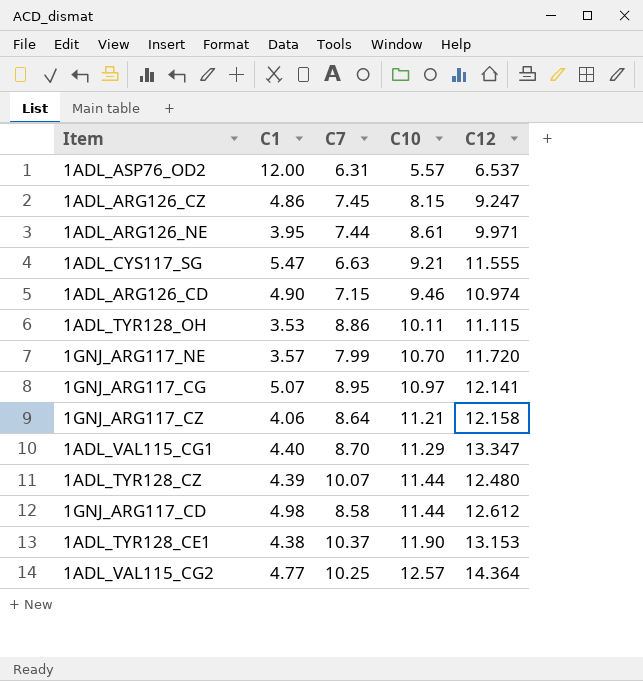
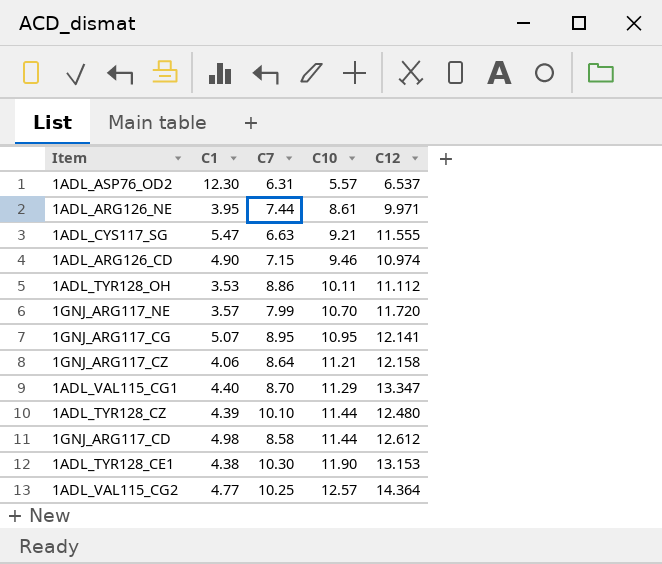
row 1ADL_ARG126_CZ: 4.86 | 7.45 | 8.15 | 9.247 -> none
1ADL_ASP76_OD2 | C1: 12.00 -> 12.30
1ADL_TYR128_OH | C12: 11.115 -> 11.112
1GNJ_ARG117_CG | C10: 10.97 -> 10.95
1ADL_TYR128_CZ | C7: 10.07 -> 10.10
1ADL_TYR128_CE1 | C7: 10.37 -> 10.30

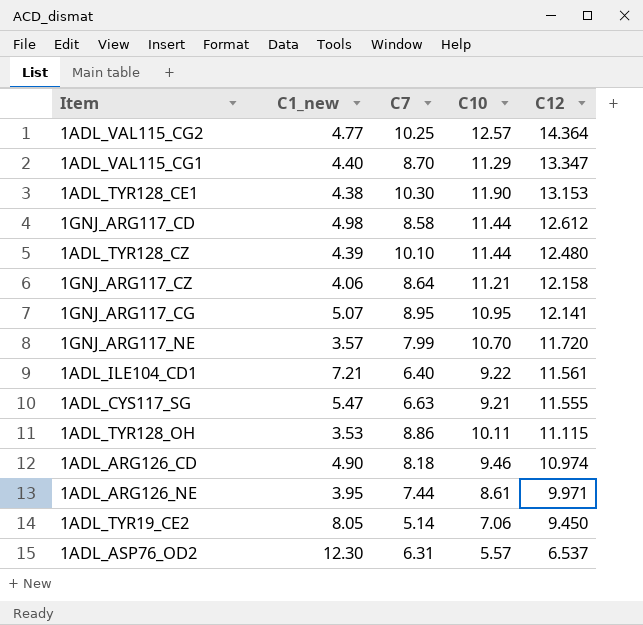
row order: C10 ascending -> C12 descending
column name: C1 -> C1_new
row 1ADL_ILE104_CD1: none -> 7.21 | 6.40 | 9.22 | 11.561
1ADL_TYR128_OH | C12: 11.112 -> 11.115
1ADL_ARG126_CD | C7: 7.15 -> 8.18
row 1ADL_TYR19_CE2: none -> 8.05 | 5.14 | 7.06 | 9.450

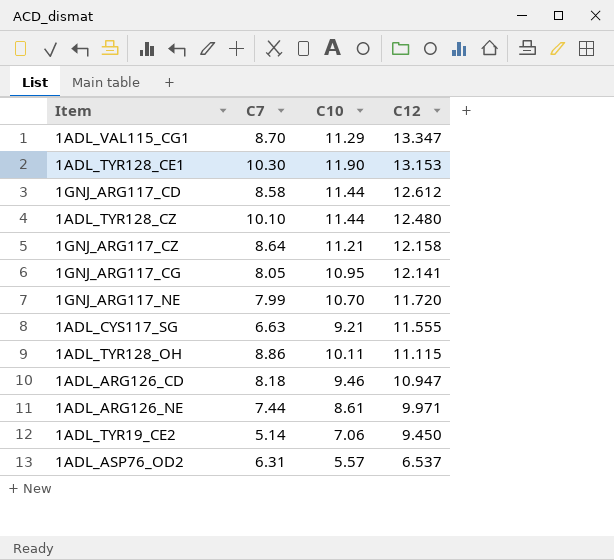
column C1_new | position: 2 -> none
row 1ADL_VAL115_CG2: 4.77 | 10.25 | 12.57 | 14.364 -> none
row 1ADL_ILE104_CD1: 7.21 | 6.40 | 9.22 | 11.561 -> none
1GNJ_ARG117_CG | C7: 8.95 -> 8.05
1ADL_ARG126_CD | C12: 10.974 -> 10.947

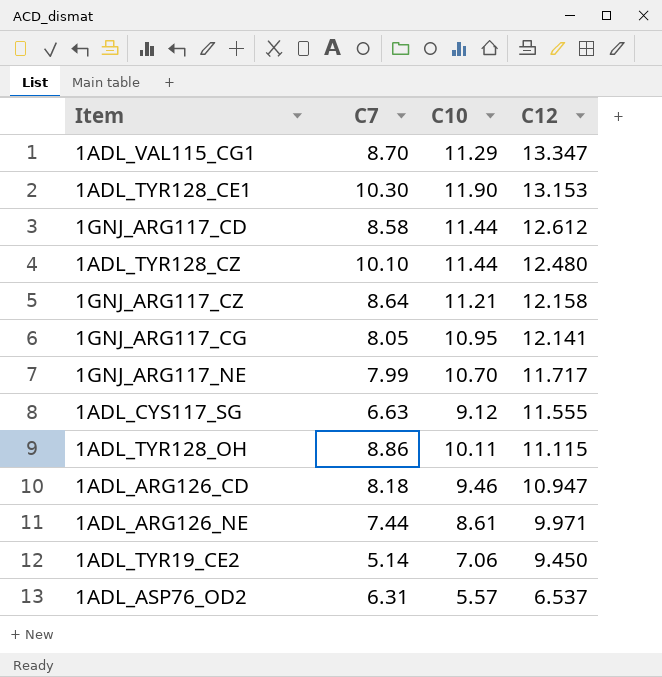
1GNJ_ARG117_NE | C12: 11.720 -> 11.717
1ADL_CYS117_SG | C10: 9.21 -> 9.12

